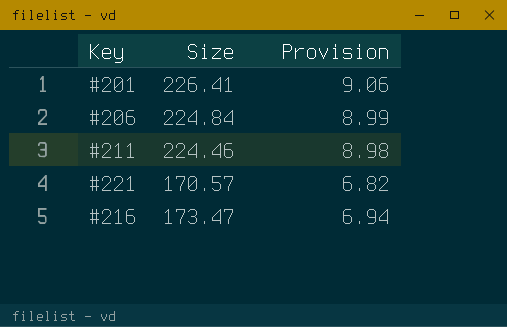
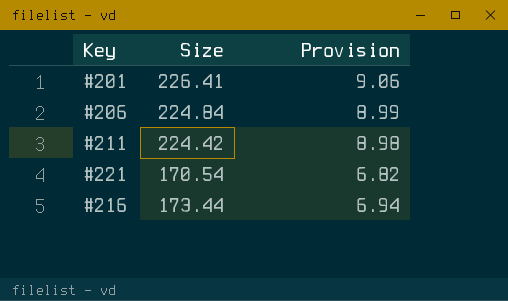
#211 | Size: 224.46 -> 224.42
#221 | Size: 170.57 -> 170.54
#216 | Size: 173.47 -> 173.44

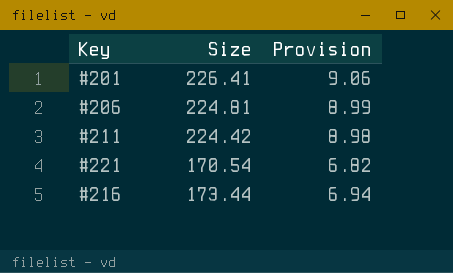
#206 | Size: 224.84 -> 224.81

